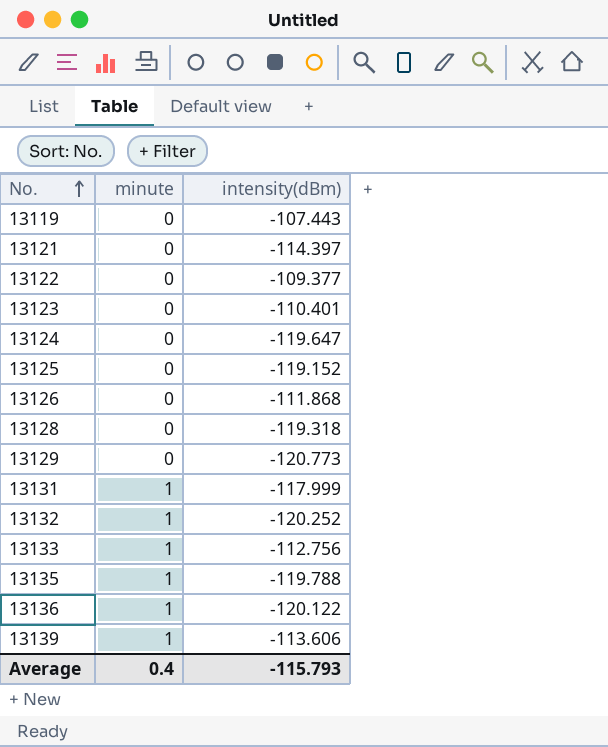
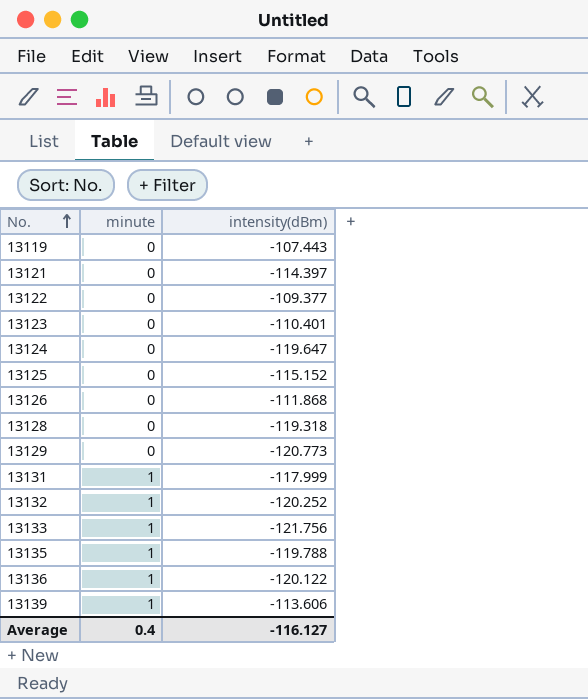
13125 | intensity(dBm): -119.152 -> -115.152
13133 | intensity(dBm): -112.756 -> -121.756
Average | intensity(dBm): -115.793 -> -116.127

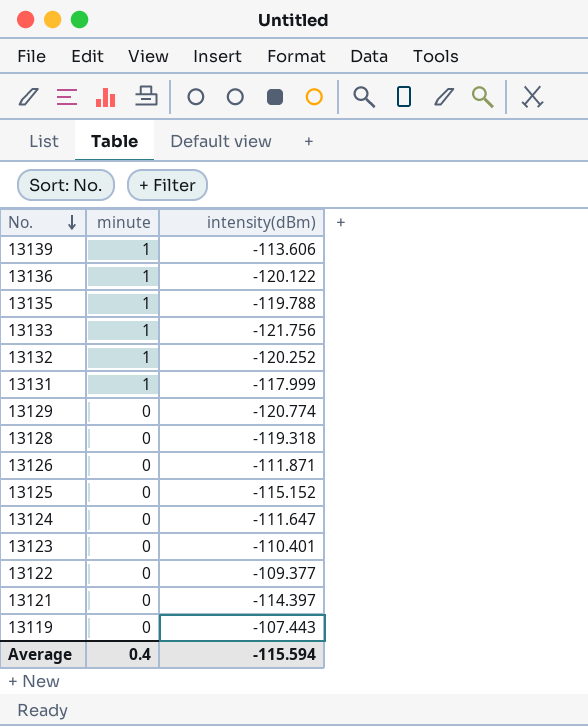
row order: No. ascending -> No. descending
13129 | intensity(dBm): -120.773 -> -120.774
13126 | intensity(dBm): -111.868 -> -111.871
13124 | intensity(dBm): -119.647 -> -111.647
Average | intensity(dBm): -116.127 -> -115.594

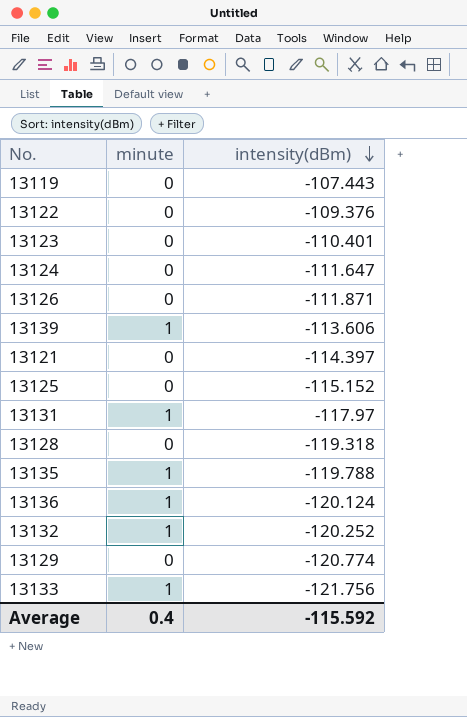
row order: No. descending -> intensity(dBm) descending
13122 | intensity(dBm): -109.377 -> -109.376
13131 | intensity(dBm): -117.999 -> -117.97
13136 | intensity(dBm): -120.122 -> -120.124
Average | intensity(dBm): -115.594 -> -115.592

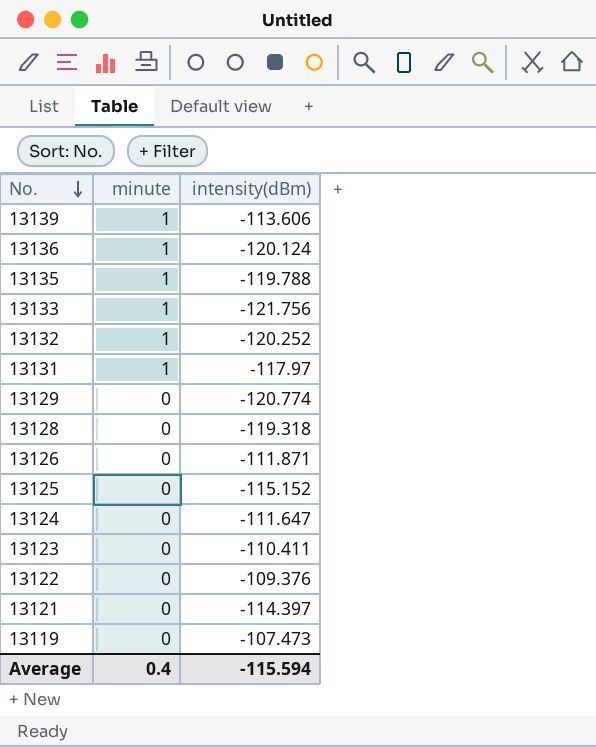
row order: intensity(dBm) descending -> No. descending
13123 | intensity(dBm): -110.401 -> -110.411
13119 | intensity(dBm): -107.443 -> -107.473
Average | intensity(dBm): -115.592 -> -115.594

